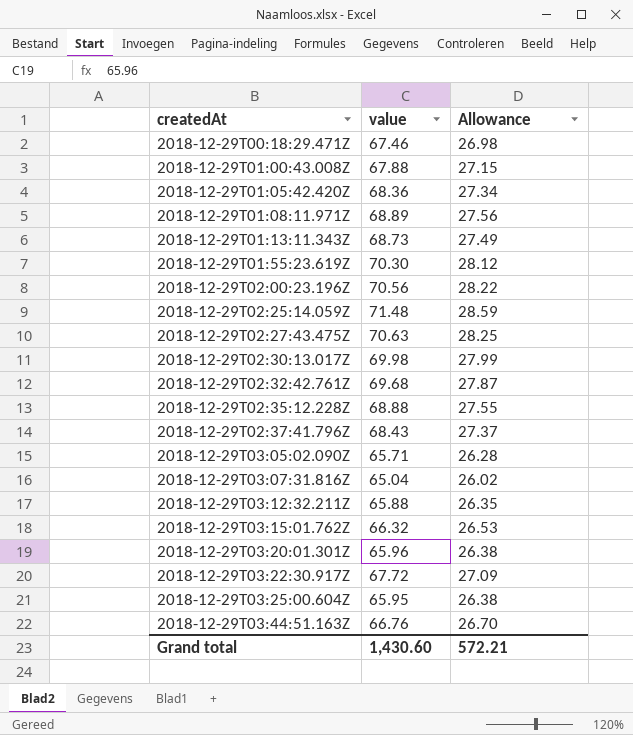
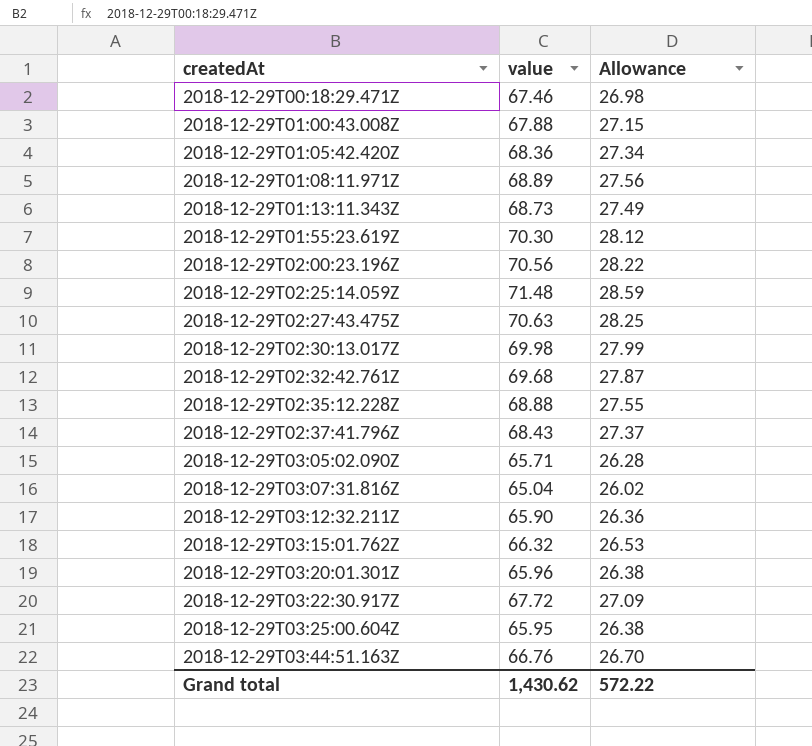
2018-12-29T03:12:32.211Z | value: 65.88 -> 65.90
2018-12-29T03:12:32.211Z | Allowance: 26.35 -> 26.36
Grand total | value: 1,430.60 -> 1,430.62
Grand total | Allowance: 572.21 -> 572.22

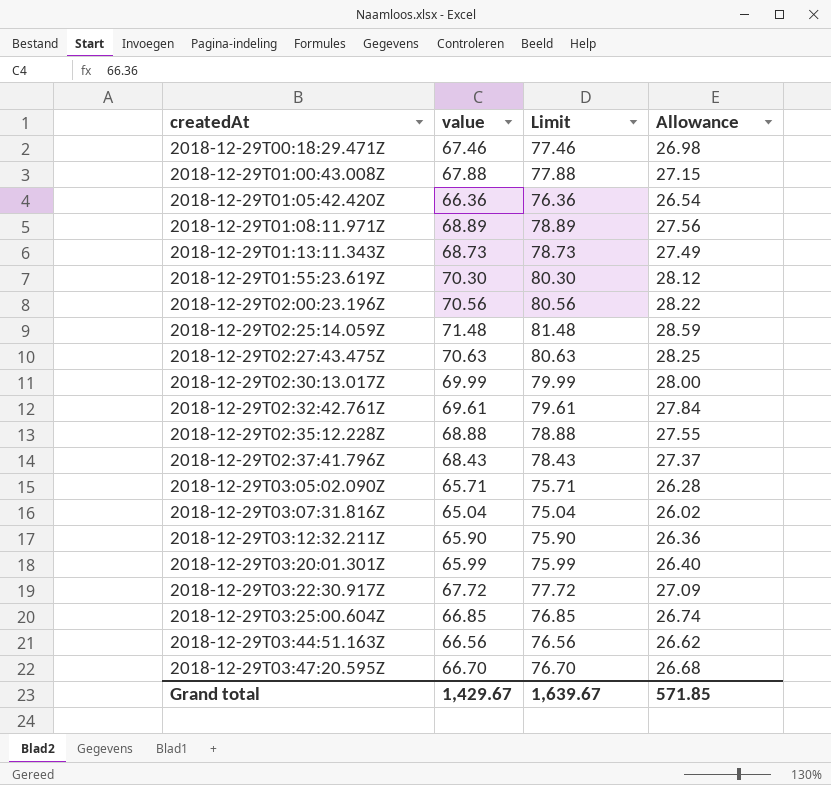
column Limit | formula: none -> [value] + 10
row 2018-12-29T03:15:01.762Z: 66.32 | 26.53 -> none
2018-12-29T01:05:42.420Z | value: 68.36 -> 66.36
2018-12-29T01:05:42.420Z | Allowance: 27.34 -> 26.54
2018-12-29T02:30:13.017Z | value: 69.98 -> 69.99
2018-12-29T02:30:13.017Z | Allowance: 27.99 -> 28.00
2018-12-29T02:32:42.761Z | value: 69.68 -> 69.61
2018-12-29T02:32:42.761Z | Allowance: 27.87 -> 27.84
2018-12-29T03:20:01.301Z | value: 65.96 -> 65.99
2018-12-29T03:20:01.301Z | Allowance: 26.38 -> 26.40
2018-12-29T03:25:00.604Z | value: 65.95 -> 66.85
2018-12-29T03:25:00.604Z | Allowance: 26.38 -> 26.74
2018-12-29T03:44:51.163Z | value: 66.76 -> 66.56
2018-12-29T03:44:51.163Z | Allowance: 26.70 -> 26.62
row 2018-12-29T03:47:20.595Z: none -> 66.70 | 76.70 | 26.68
Grand total | value: 1,430.62 -> 1,429.67
Grand total | Allowance: 572.22 -> 571.85

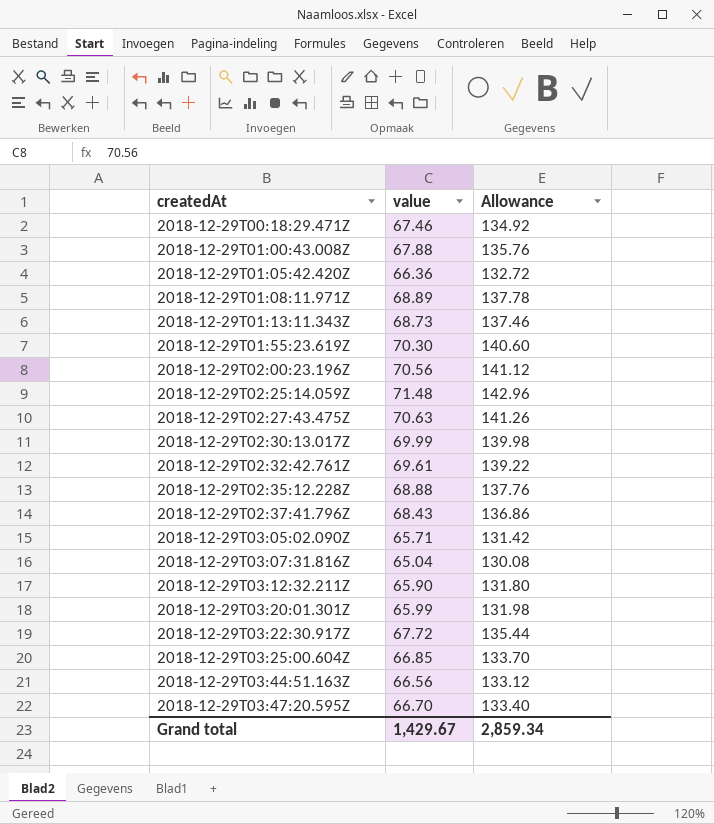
column Limit | formula: [value] + 10 -> none
column Allowance | formula: [value] * 0.4 -> [value] * 2
Grand total | Allowance: 571.85 -> 2,859.34

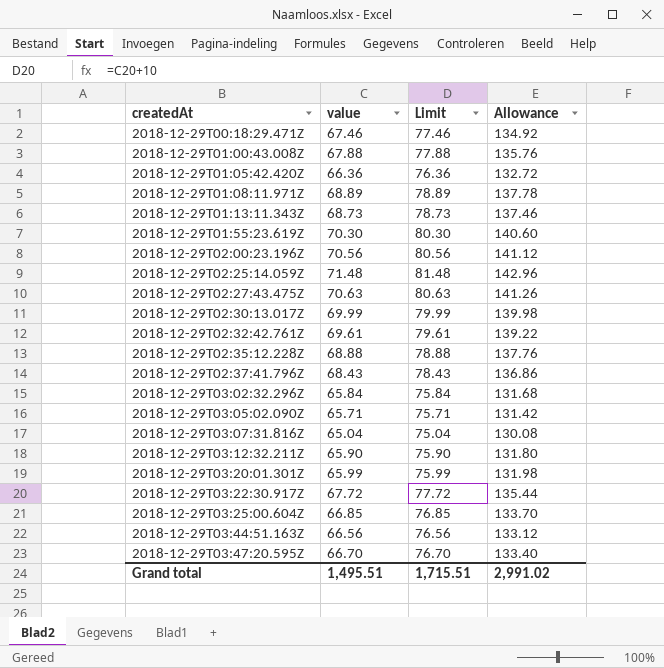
column Limit | formula: none -> [value] + 10
row 2018-12-29T03:02:32.296Z: none -> 65.84 | 75.84 | 131.68
Grand total | value: 1,429.67 -> 1,495.51
Grand total | Allowance: 2,859.34 -> 2,991.02

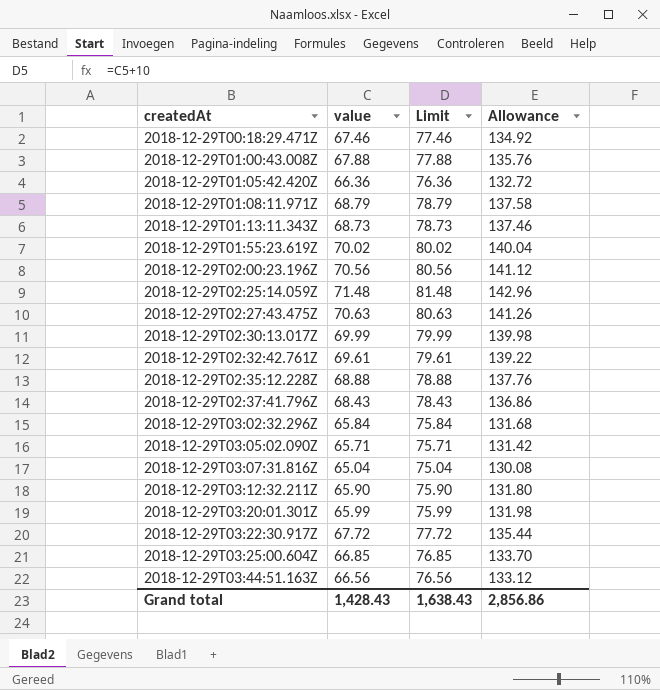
row 2018-12-29T03:47:20.595Z: 66.70 | 76.70 | 133.40 -> none
2018-12-29T01:08:11.971Z | value: 68.89 -> 68.79
2018-12-29T01:08:11.971Z | Limit: 78.89 -> 78.79
2018-12-29T01:08:11.971Z | Allowance: 137.78 -> 137.58
2018-12-29T01:55:23.619Z | value: 70.30 -> 70.02
2018-12-29T01:55:23.619Z | Limit: 80.30 -> 80.02
2018-12-29T01:55:23.619Z | Allowance: 140.60 -> 140.04
Grand total | value: 1,495.51 -> 1,428.43
Grand total | Limit: 1,715.51 -> 1,638.43
Grand total | Allowance: 2,991.02 -> 2,856.86

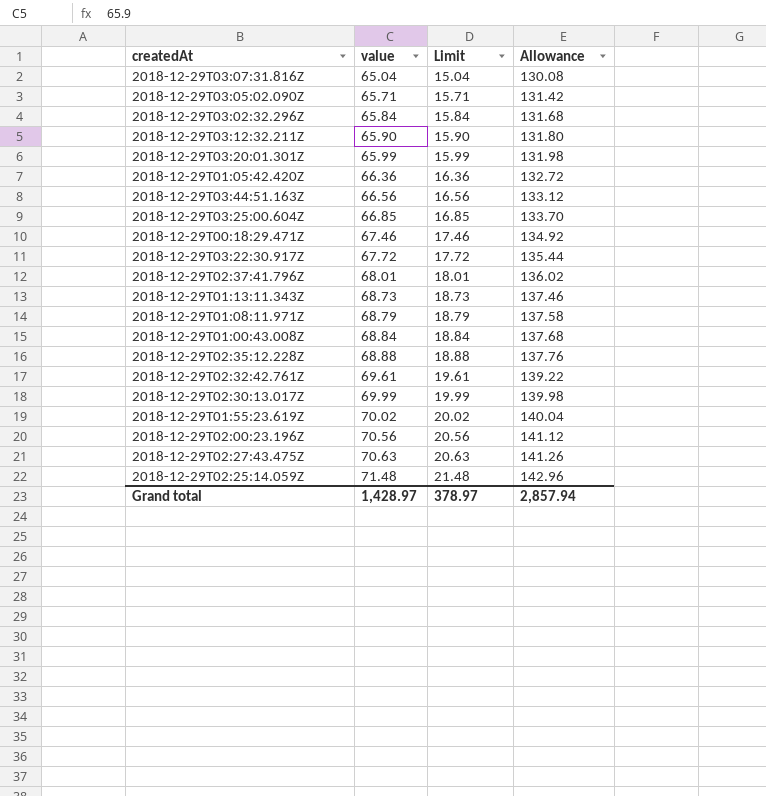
row order: createdAt ascending -> value ascending
column Limit | formula: [value] + 10 -> [value] - 50
2018-12-29T02:37:41.796Z | value: 68.43 -> 68.01
2018-12-29T02:37:41.796Z | Allowance: 136.86 -> 136.02
2018-12-29T01:00:43.008Z | value: 67.88 -> 68.84
2018-12-29T01:00:43.008Z | Allowance: 135.76 -> 137.68
Grand total | value: 1,428.43 -> 1,428.97
Grand total | Limit: 1,638.43 -> 378.97
Grand total | Allowance: 2,856.86 -> 2,857.94

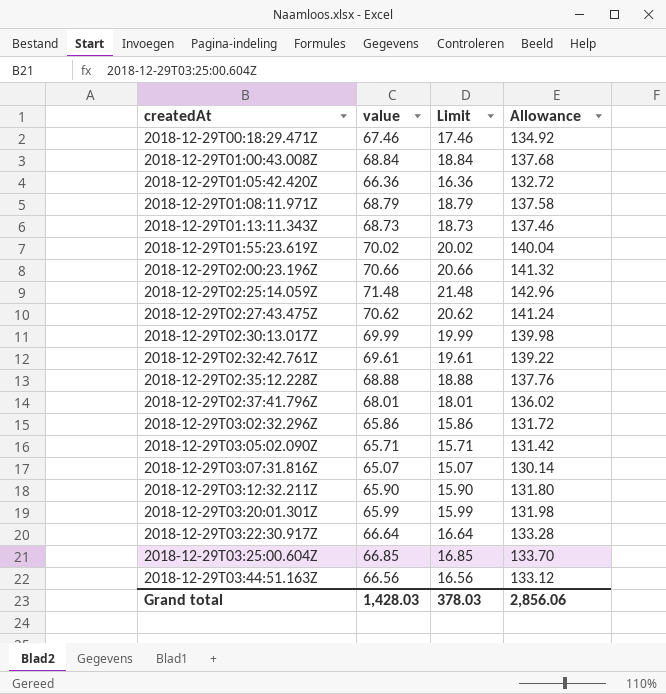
row order: value ascending -> createdAt ascending
2018-12-29T02:00:23.196Z | value: 70.56 -> 70.66
2018-12-29T02:00:23.196Z | Limit: 20.56 -> 20.66
2018-12-29T02:00:23.196Z | Allowance: 141.12 -> 141.32
2018-12-29T02:27:43.475Z | value: 70.63 -> 70.62
2018-12-29T02:27:43.475Z | Limit: 20.63 -> 20.62
2018-12-29T02:27:43.475Z | Allowance: 141.26 -> 141.24
2018-12-29T03:02:32.296Z | value: 65.84 -> 65.86
2018-12-29T03:02:32.296Z | Limit: 15.84 -> 15.86
2018-12-29T03:02:32.296Z | Allowance: 131.68 -> 131.72
2018-12-29T03:07:31.816Z | value: 65.04 -> 65.07
2018-12-29T03:07:31.816Z | Limit: 15.04 -> 15.07
2018-12-29T03:07:31.816Z | Allowance: 130.08 -> 130.14
2018-12-29T03:22:30.917Z | value: 67.72 -> 66.64
2018-12-29T03:22:30.917Z | Limit: 17.72 -> 16.64
2018-12-29T03:22:30.917Z | Allowance: 135.44 -> 133.28
Grand total | value: 1,428.97 -> 1,428.03
Grand total | Limit: 378.97 -> 378.03
Grand total | Allowance: 2,857.94 -> 2,856.06

